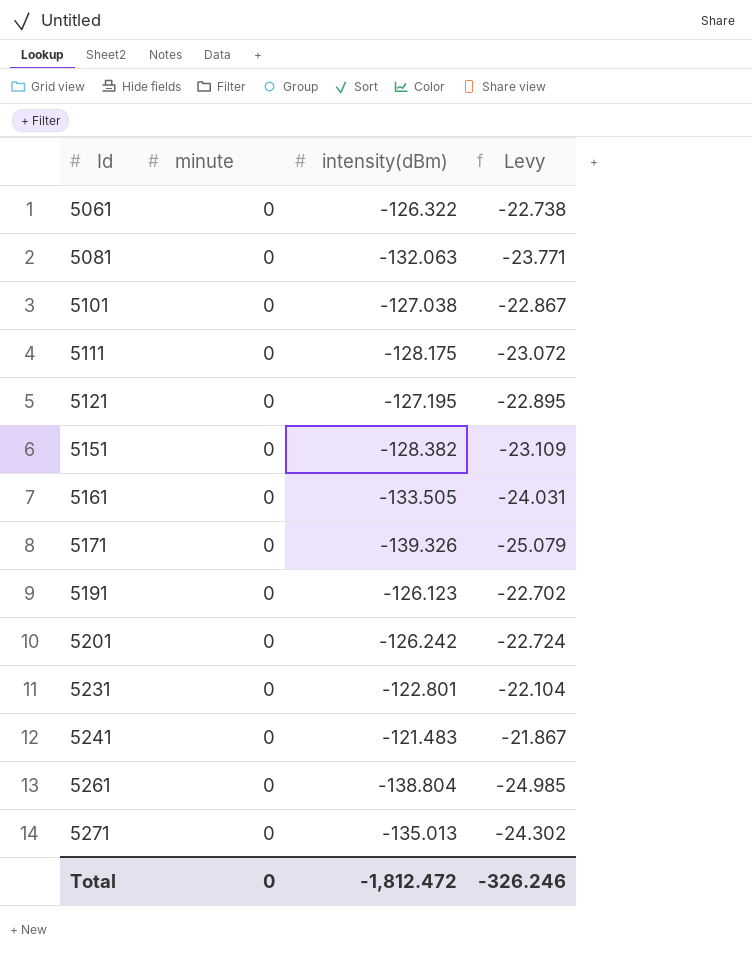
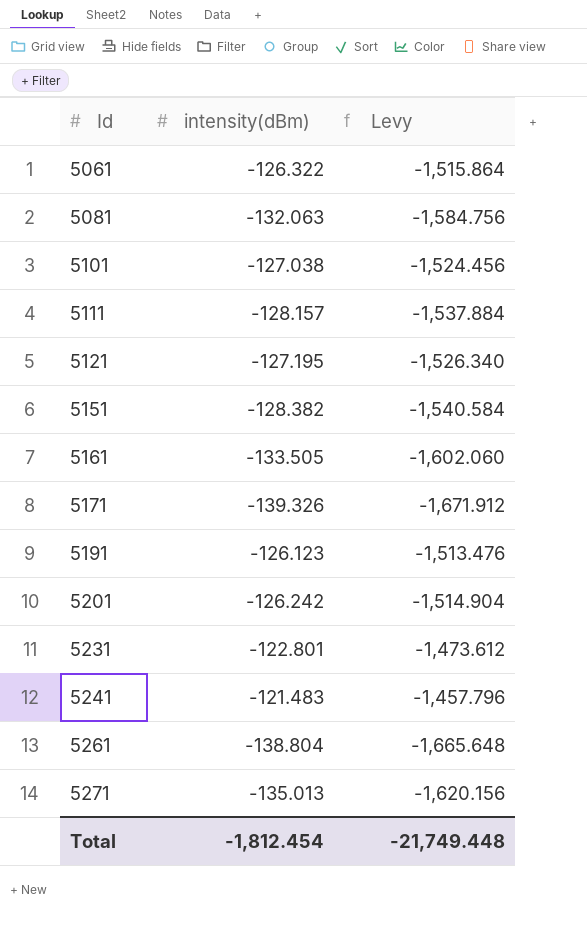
column minute | position: 2 -> none
column Levy | formula: [intensity(dBm)] * 0.18 -> [intensity(dBm)] * 12
5111 | intensity(dBm): -128.175 -> -128.157
Total | intensity(dBm): -1,812.472 -> -1,812.454
Total | Levy: -326.246 -> -21,749.448

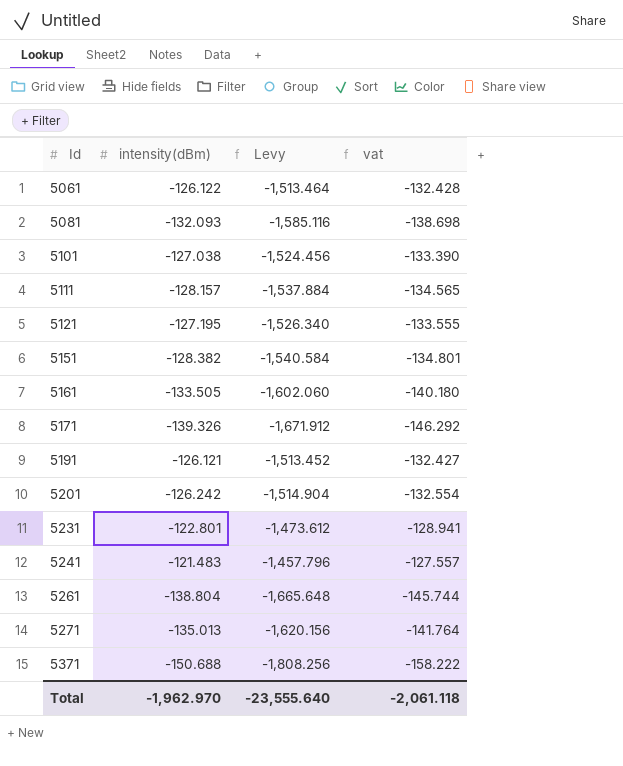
column vat | formula: none -> [intensity(dBm)] * 1.05
5061 | intensity(dBm): -126.322 -> -126.122
5061 | Levy: -1,515.864 -> -1,513.464
5081 | intensity(dBm): -132.063 -> -132.093
5081 | Levy: -1,584.756 -> -1,585.116
5191 | intensity(dBm): -126.123 -> -126.121
5191 | Levy: -1,513.476 -> -1,513.452
row 5371: none -> -150.688 | -1,808.256 | -158.222
Total | intensity(dBm): -1,812.454 -> -1,962.970
Total | Levy: -21,749.448 -> -23,555.640

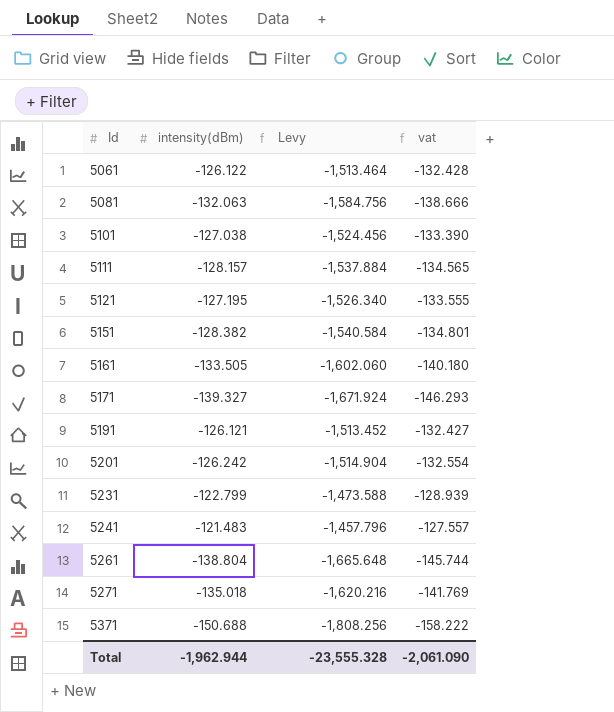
5081 | intensity(dBm): -132.093 -> -132.063
5081 | Levy: -1,585.116 -> -1,584.756
5081 | vat: -138.698 -> -138.666
5171 | intensity(dBm): -139.326 -> -139.327
5171 | Levy: -1,671.912 -> -1,671.924
5171 | vat: -146.292 -> -146.293
5231 | intensity(dBm): -122.801 -> -122.799
5231 | Levy: -1,473.612 -> -1,473.588
5231 | vat: -128.941 -> -128.939
5271 | intensity(dBm): -135.013 -> -135.018
5271 | Levy: -1,620.156 -> -1,620.216
5271 | vat: -141.764 -> -141.769
Total | intensity(dBm): -1,962.970 -> -1,962.944
Total | Levy: -23,555.640 -> -23,555.328
Total | vat: -2,061.118 -> -2,061.090

